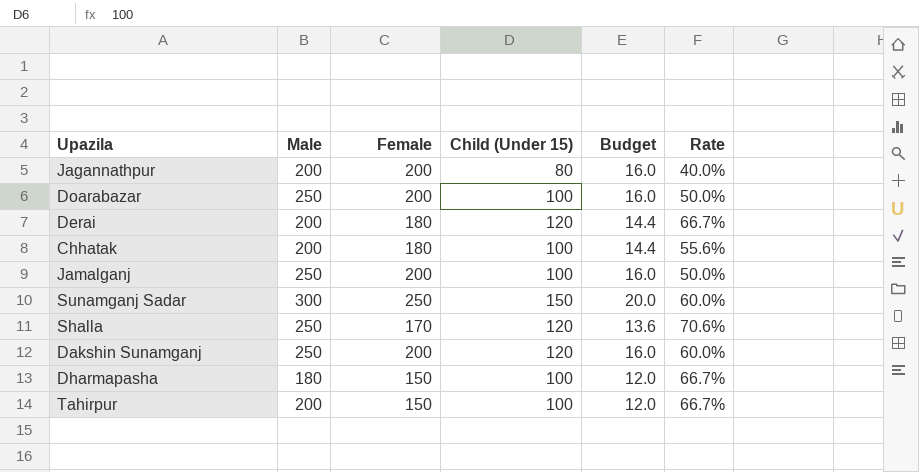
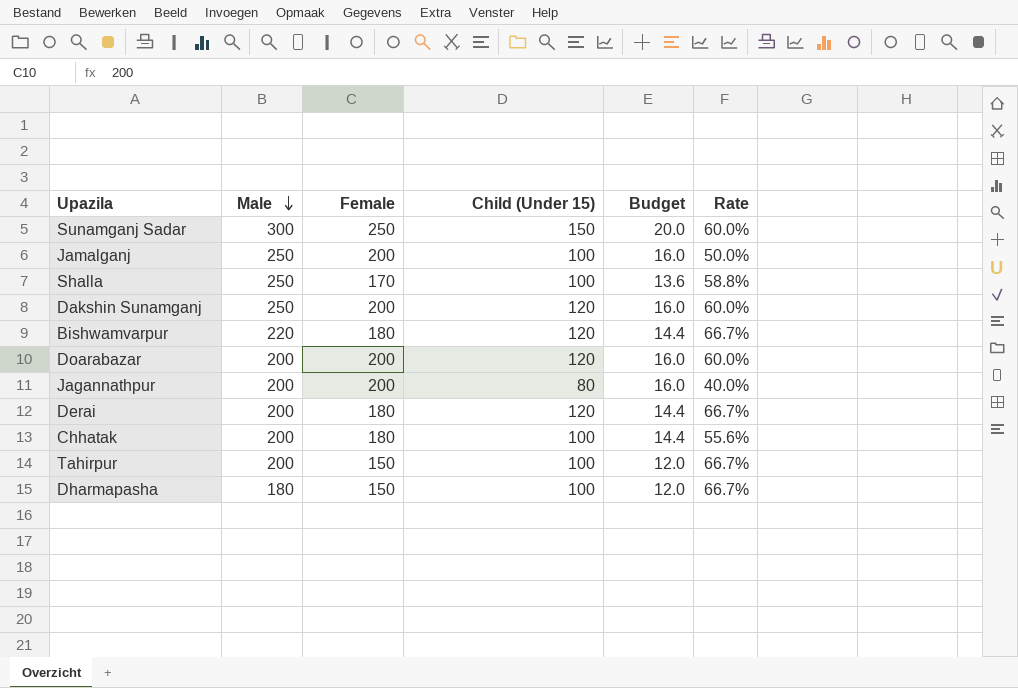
row order: none -> Male descending
Shalla | Child (Under 15): 120 -> 100
Shalla | Rate: 70.6% -> 58.8%
row Bishwamvarpur: none -> 220 | 180 | 120 | 14.4 | 66.7%
Doarabazar | Male: 250 -> 200
Doarabazar | Child (Under 15): 100 -> 120
Doarabazar | Rate: 50.0% -> 60.0%

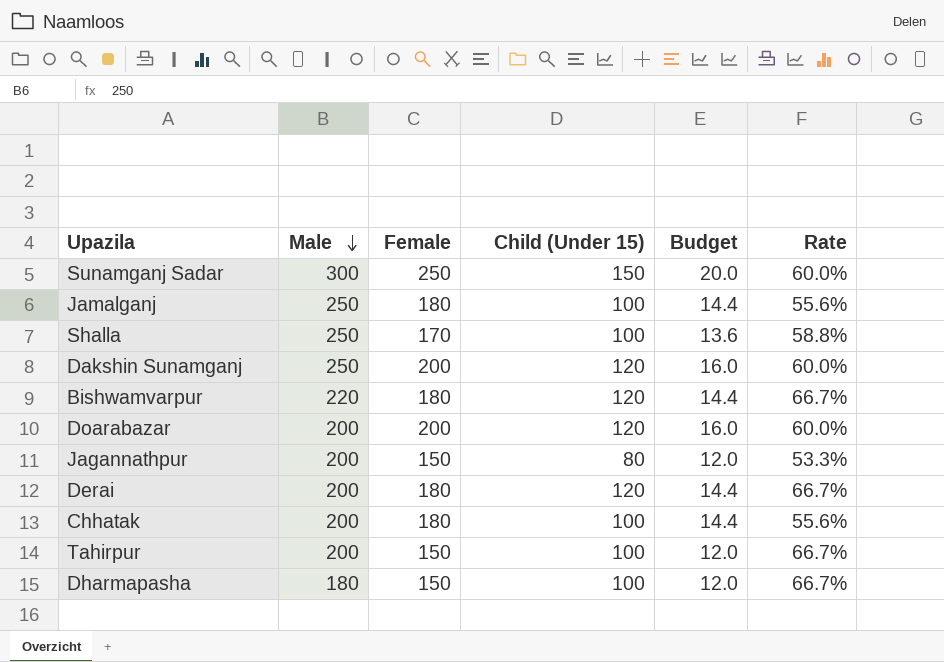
Jamalganj | Female: 200 -> 180
Jamalganj | Budget: 16.0 -> 14.4
Jamalganj | Rate: 50.0% -> 55.6%
Jagannathpur | Female: 200 -> 150
Jagannathpur | Budget: 16.0 -> 12.0
Jagannathpur | Rate: 40.0% -> 53.3%

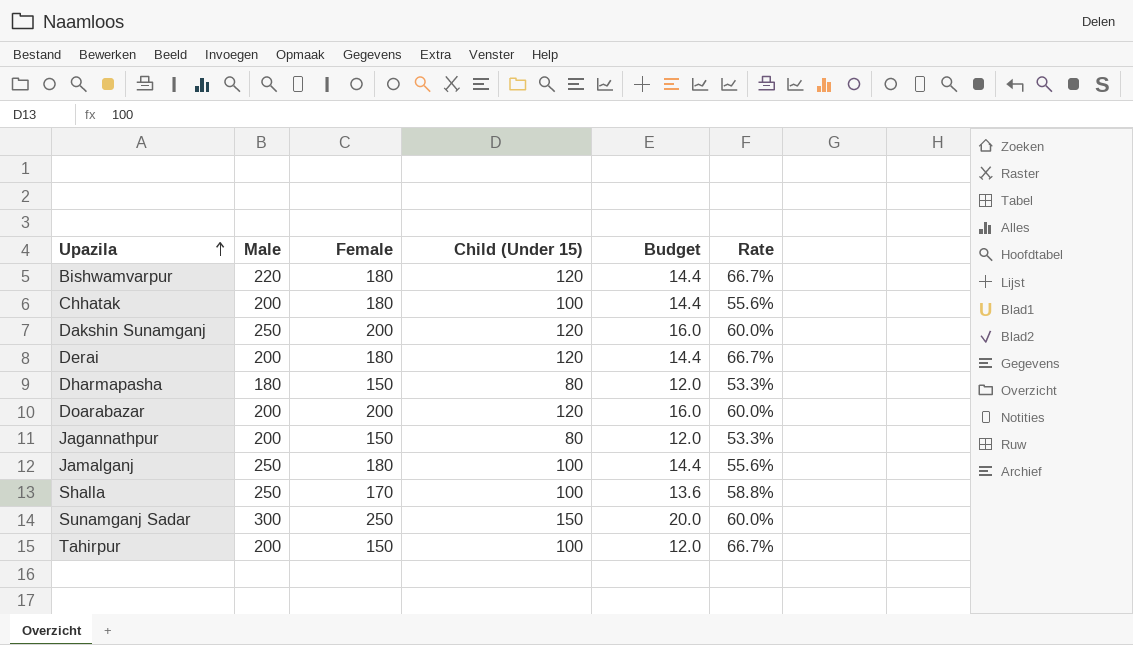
row order: Male descending -> Upazila ascending
Dharmapasha | Child (Under 15): 100 -> 80
Dharmapasha | Rate: 66.7% -> 53.3%

